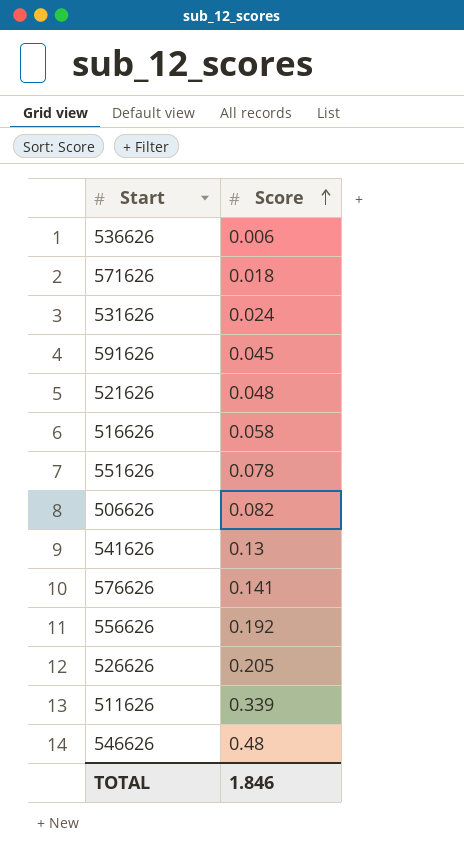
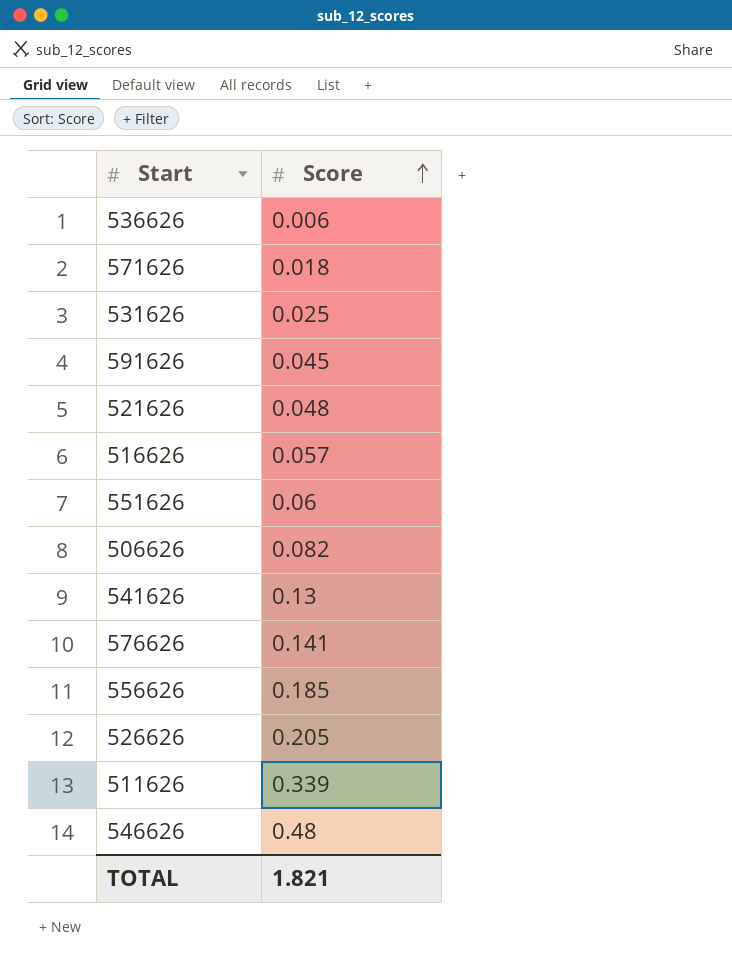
531626 | Score: 0.024 -> 0.025
516626 | Score: 0.058 -> 0.057
551626 | Score: 0.078 -> 0.06
556626 | Score: 0.192 -> 0.185
TOTAL | Score: 1.846 -> 1.821

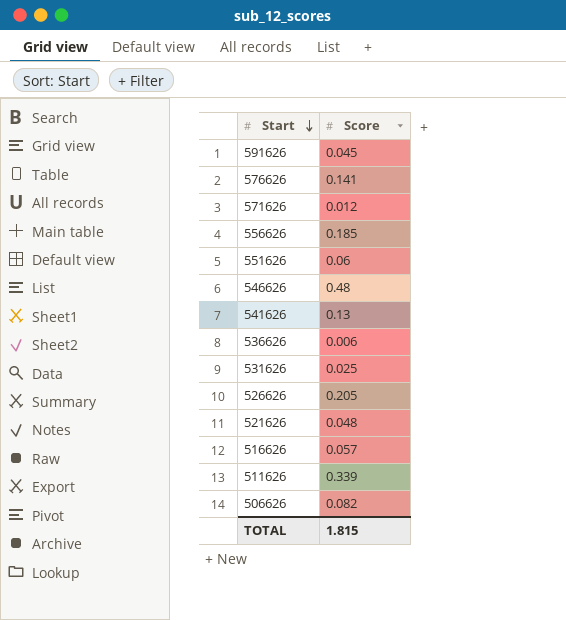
row order: Score ascending -> Start descending
571626 | Score: 0.018 -> 0.012
TOTAL | Score: 1.821 -> 1.815

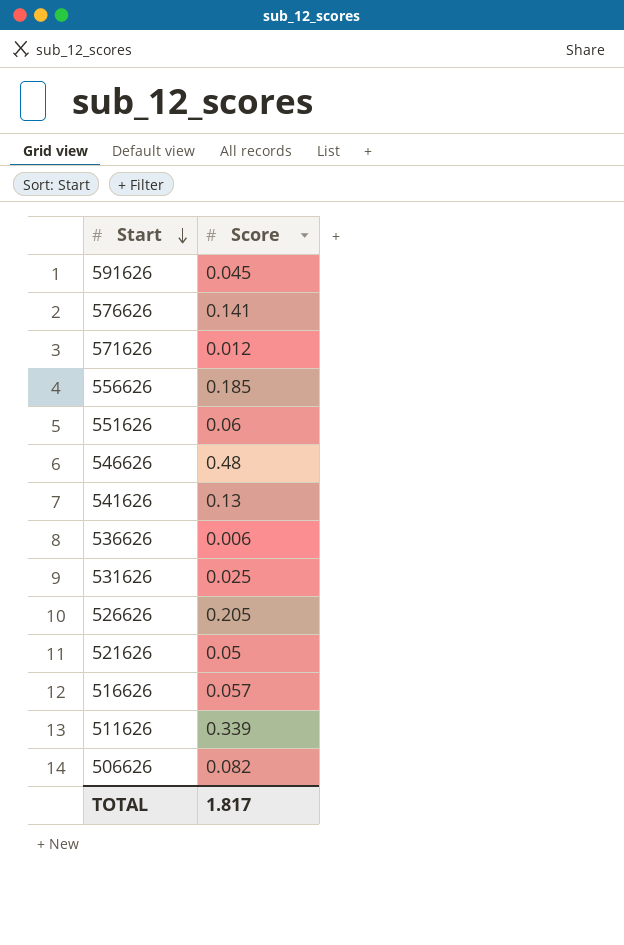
521626 | Score: 0.048 -> 0.05
TOTAL | Score: 1.815 -> 1.817

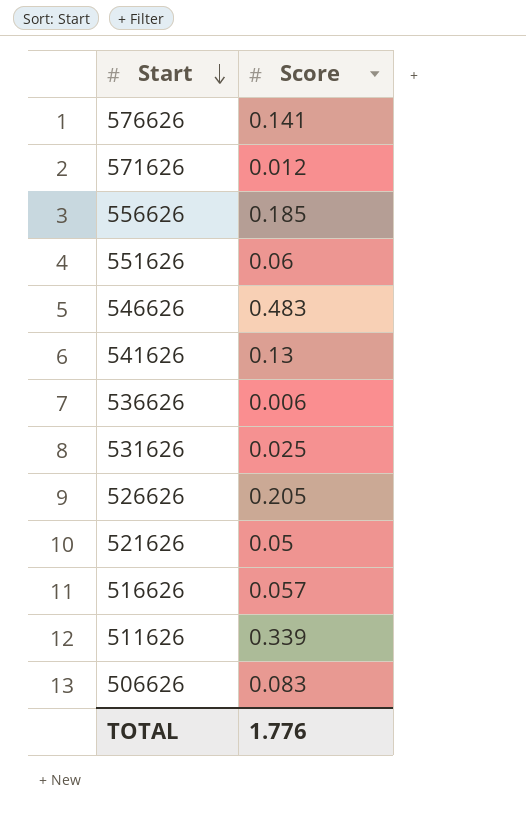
row 591626: 0.045 -> none
546626 | Score: 0.48 -> 0.483
506626 | Score: 0.082 -> 0.083
TOTAL | Score: 1.817 -> 1.776

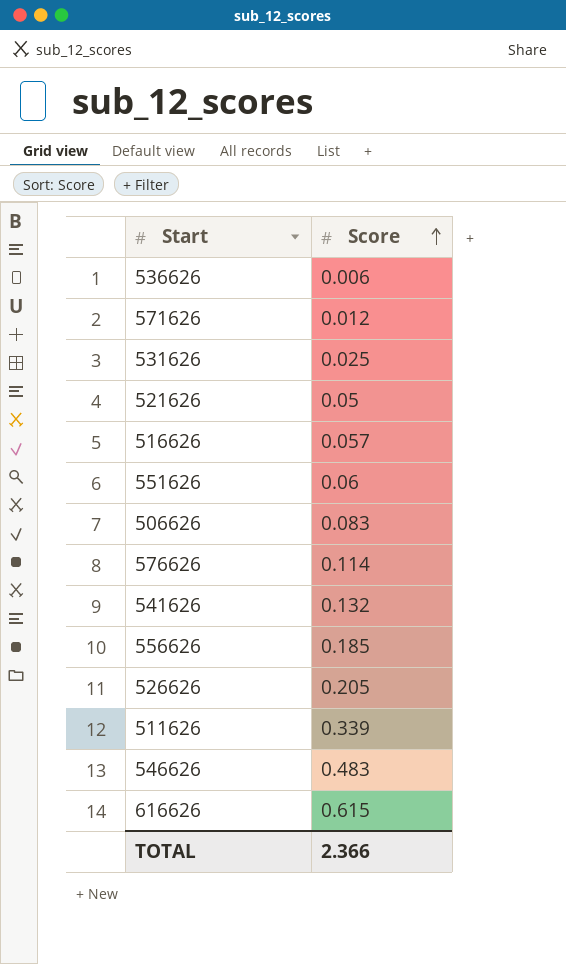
row order: Start descending -> Score ascending
576626 | Score: 0.141 -> 0.114
541626 | Score: 0.13 -> 0.132
row 616626: none -> 0.615
TOTAL | Score: 1.776 -> 2.366

